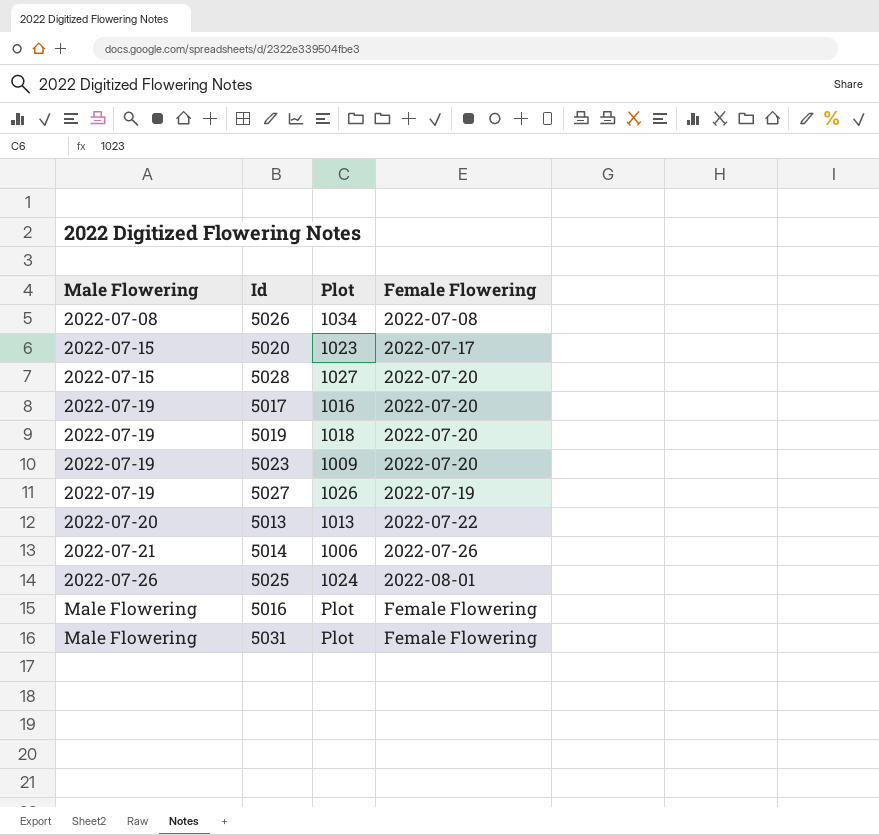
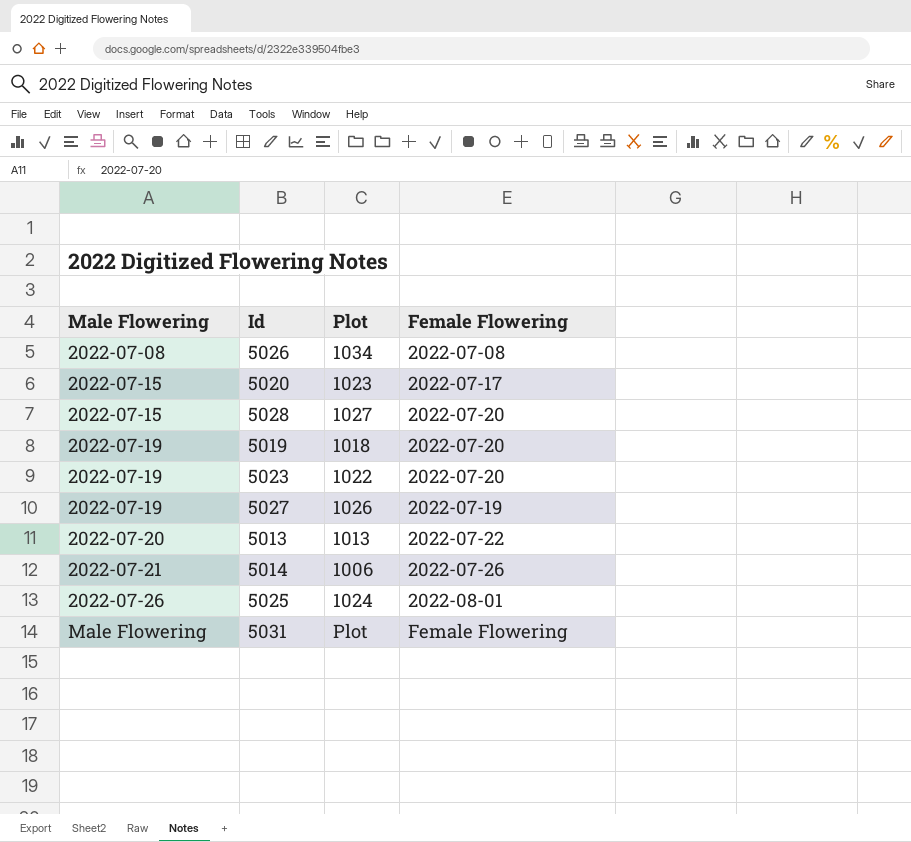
row 5017: 2022-07-19 | 1016 | 2022-07-20 -> none
row 5016: Male Flowering | Plot | Female Flowering -> none
5023 | Plot: 1009 -> 1022

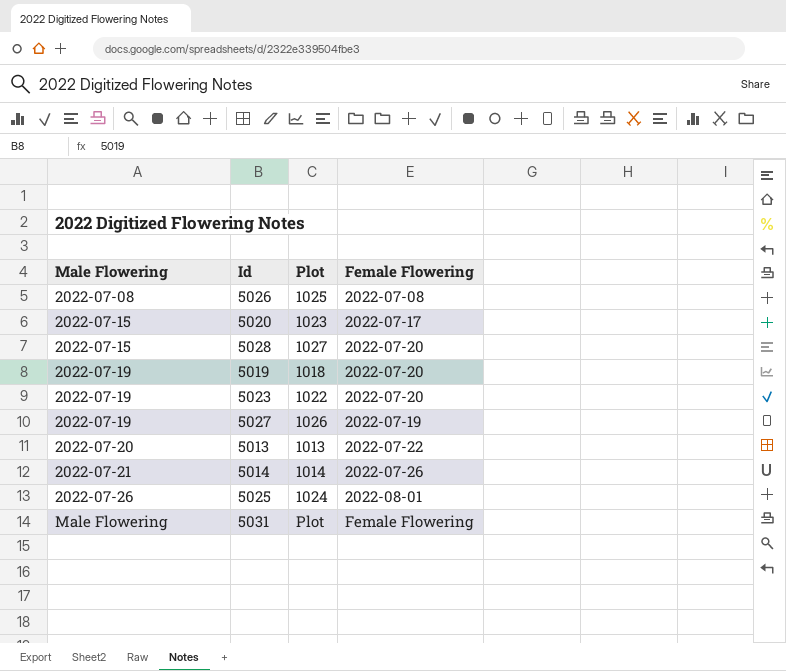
5026 | Plot: 1034 -> 1025
5014 | Plot: 1006 -> 1014

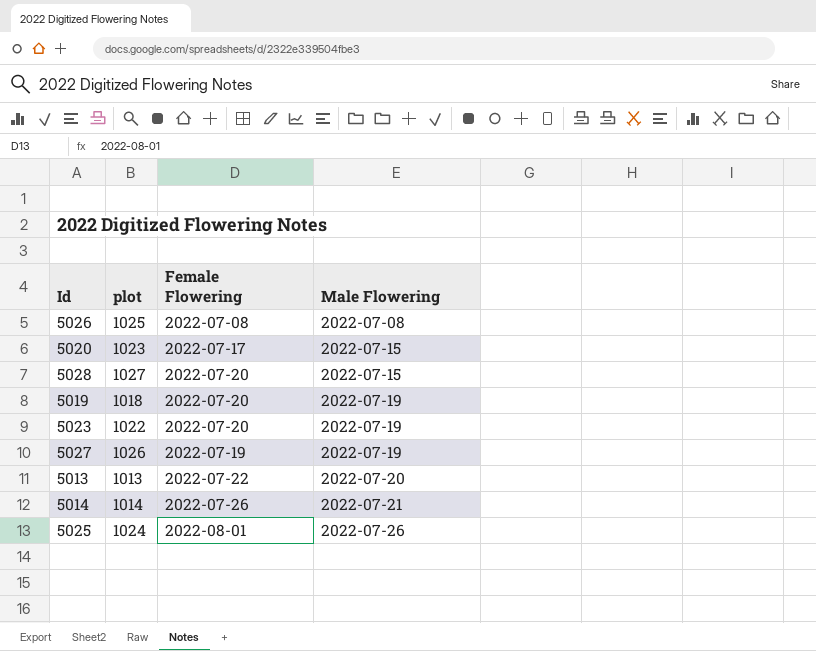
column name: Plot -> plot
column Male Flowering | position: 1 -> 4
row 5031: Male Flowering | Plot | Female Flowering -> none

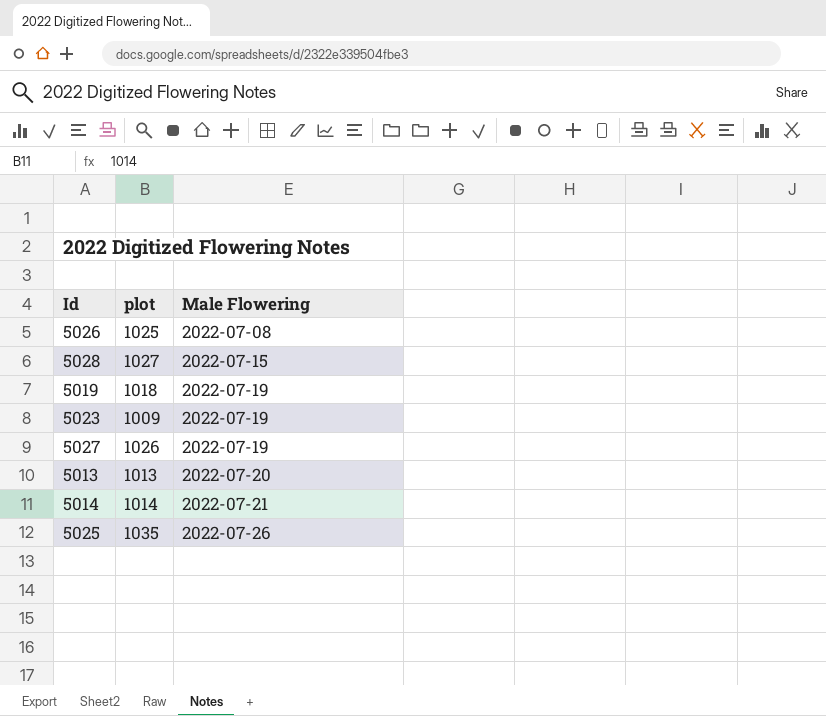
column Female Flowering | position: 3 -> none
row 5020: 1023 | 2022-07-17 | 2022-07-15 -> none
5023 | plot: 1022 -> 1009
5025 | plot: 1024 -> 1035

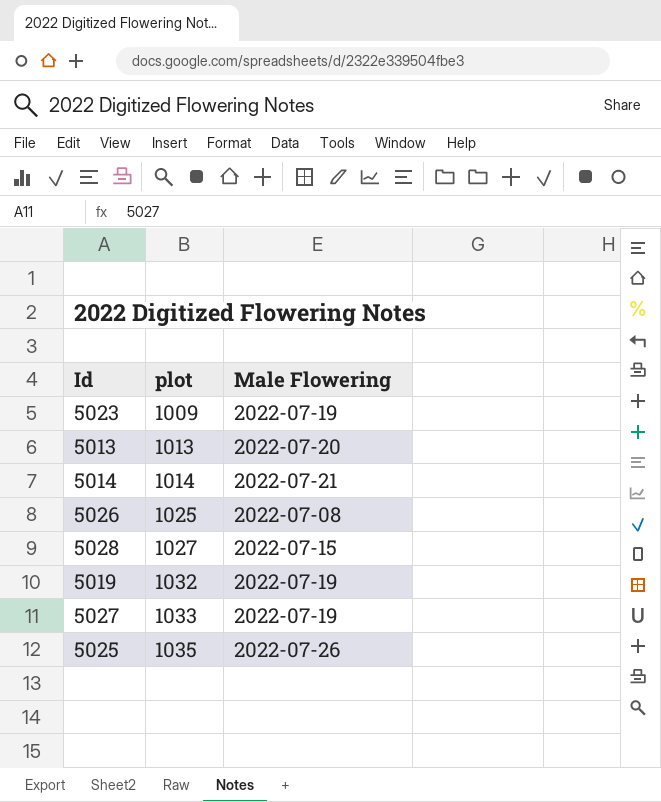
row order: Male Flowering ascending -> plot ascending
5019 | plot: 1018 -> 1032
5027 | plot: 1026 -> 1033

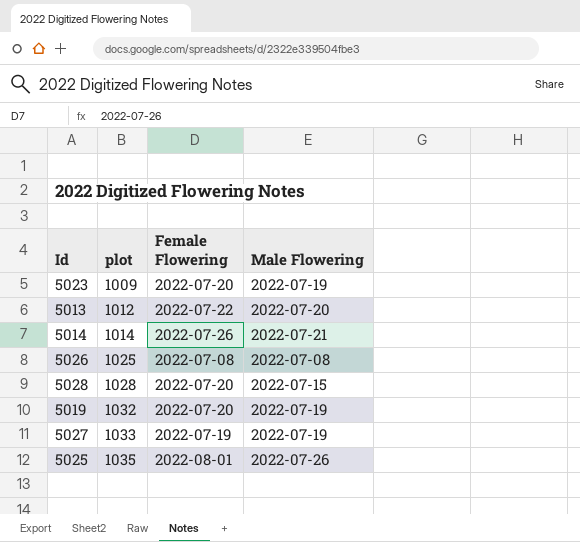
column Female Flowering | position: none -> 3
5013 | plot: 1013 -> 1012
5028 | plot: 1027 -> 1028

